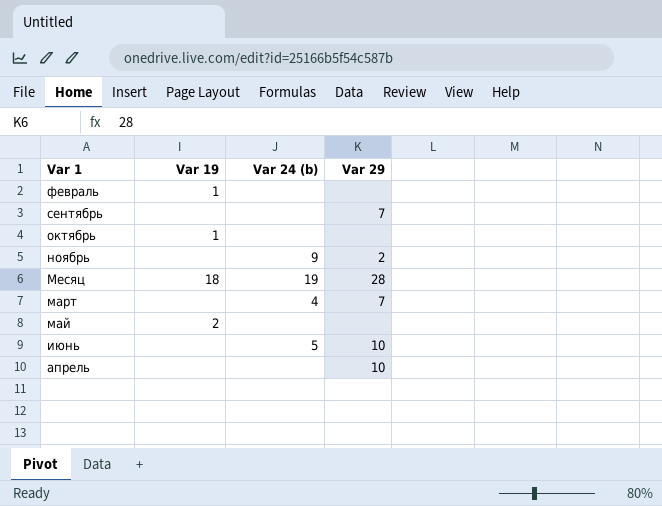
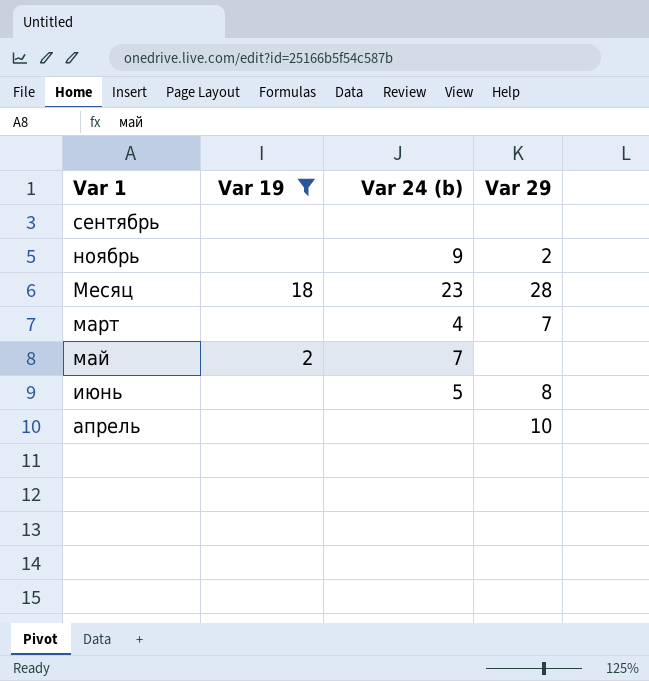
filter: none -> Var 19 != 1
сентябрь | Var 29: 7 -> none
Месяц | Var 24 (b): 19 -> 23
май | Var 24 (b): none -> 7
июнь | Var 29: 10 -> 8

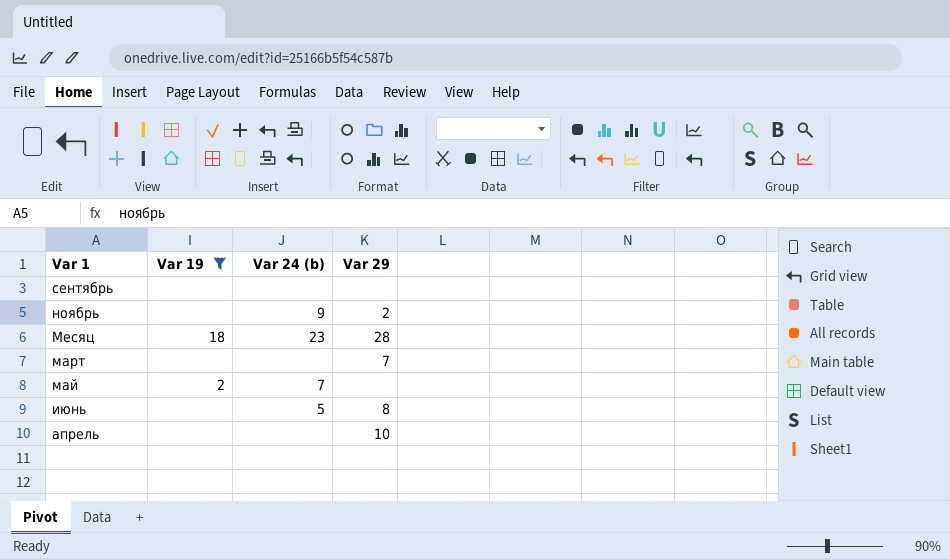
март | Var 24 (b): 4 -> none

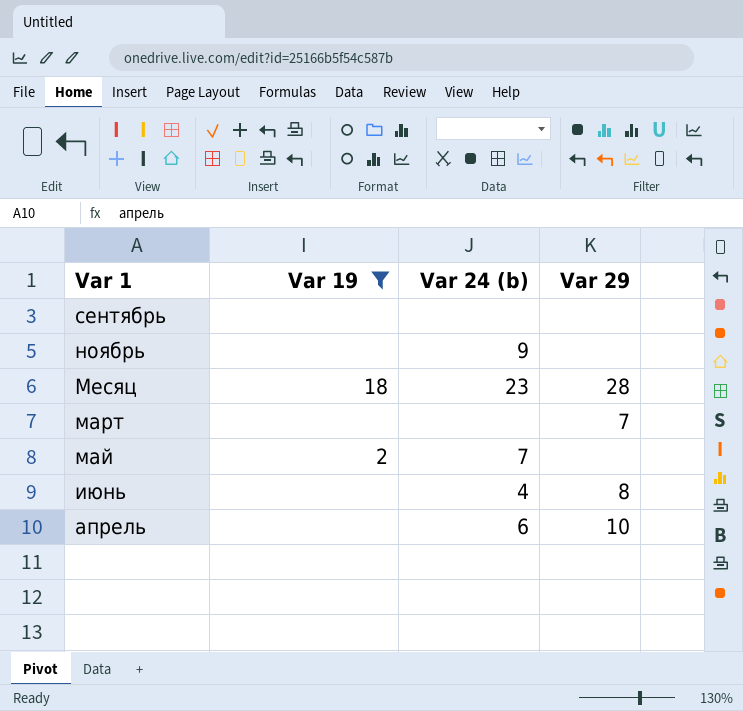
ноябрь | Var 29: 2 -> none
июнь | Var 24 (b): 5 -> 4
апрель | Var 24 (b): none -> 6

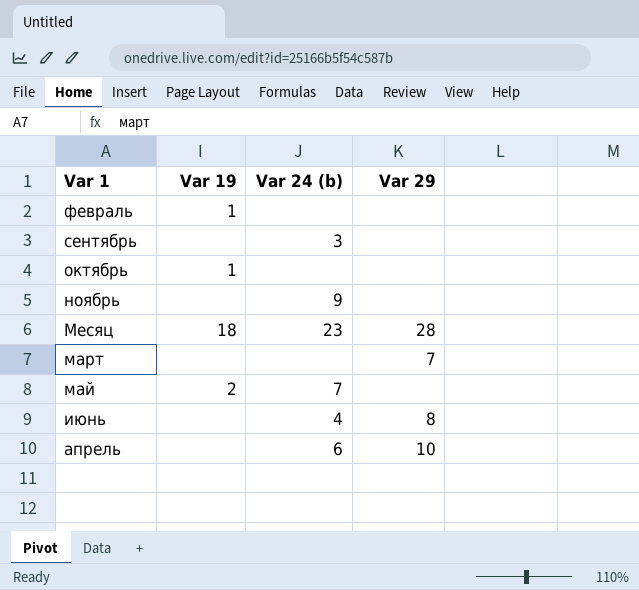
filter: Var 19 != 1 -> none
сентябрь | Var 24 (b): none -> 3

